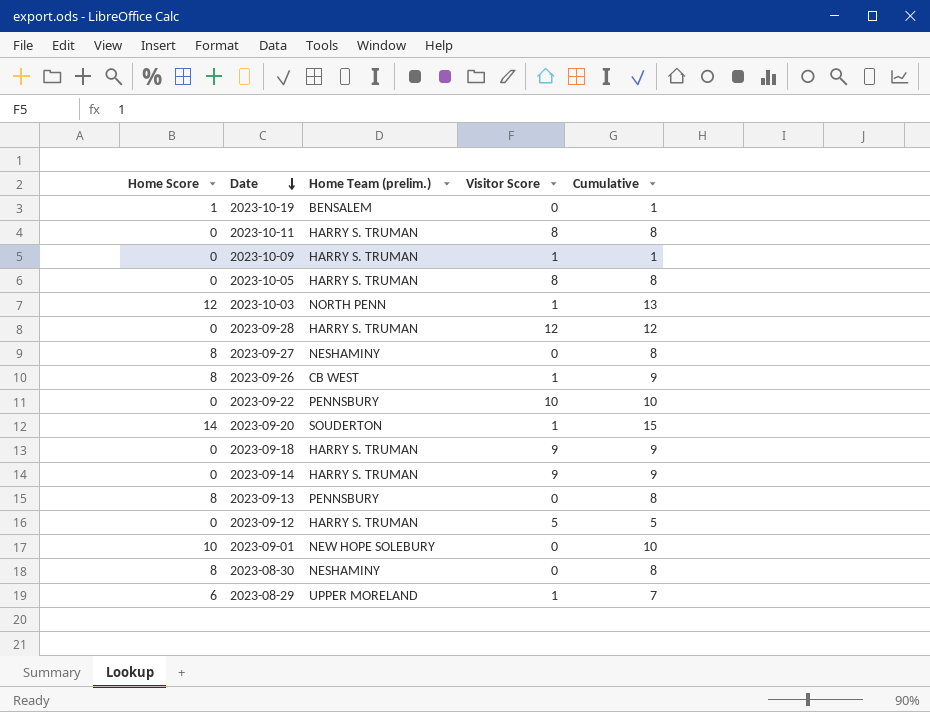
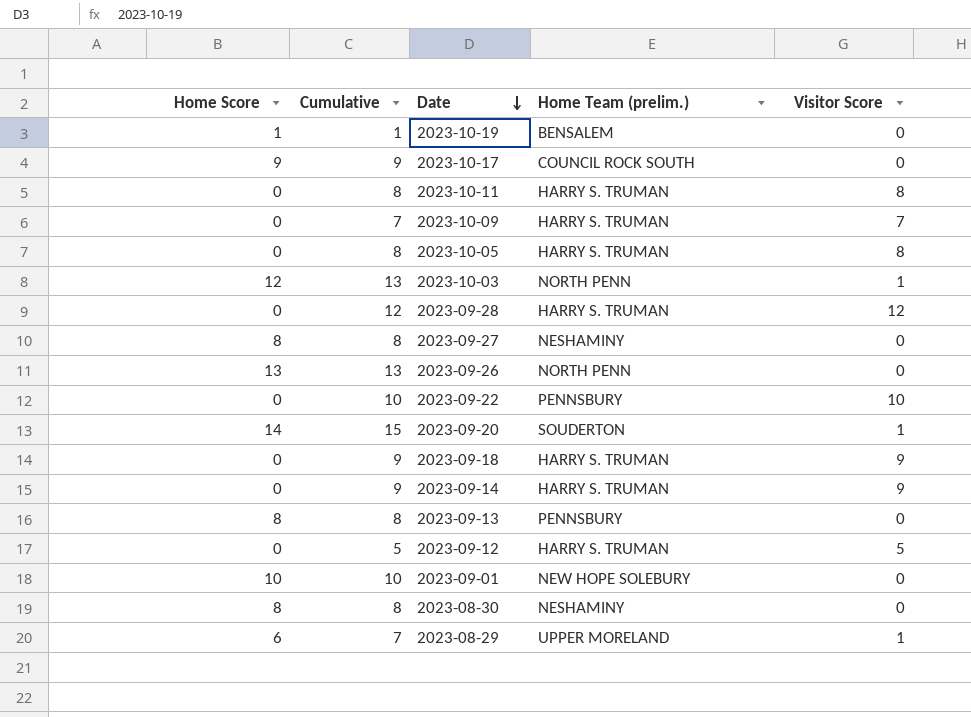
column Cumulative | position: 5 -> 2
row 2023-10-17: none -> 9 | 9 | COUNCIL ROCK SOUTH | 0
2023-10-09 | Cumulative: 1 -> 7
2023-10-09 | Visitor Score: 1 -> 7
2023-09-26 | Home Score: 8 -> 13
2023-09-26 | Cumulative: 9 -> 13
2023-09-26 | Home Team (prelim.): CB WEST -> NORTH PENN
2023-09-26 | Visitor Score: 1 -> 0

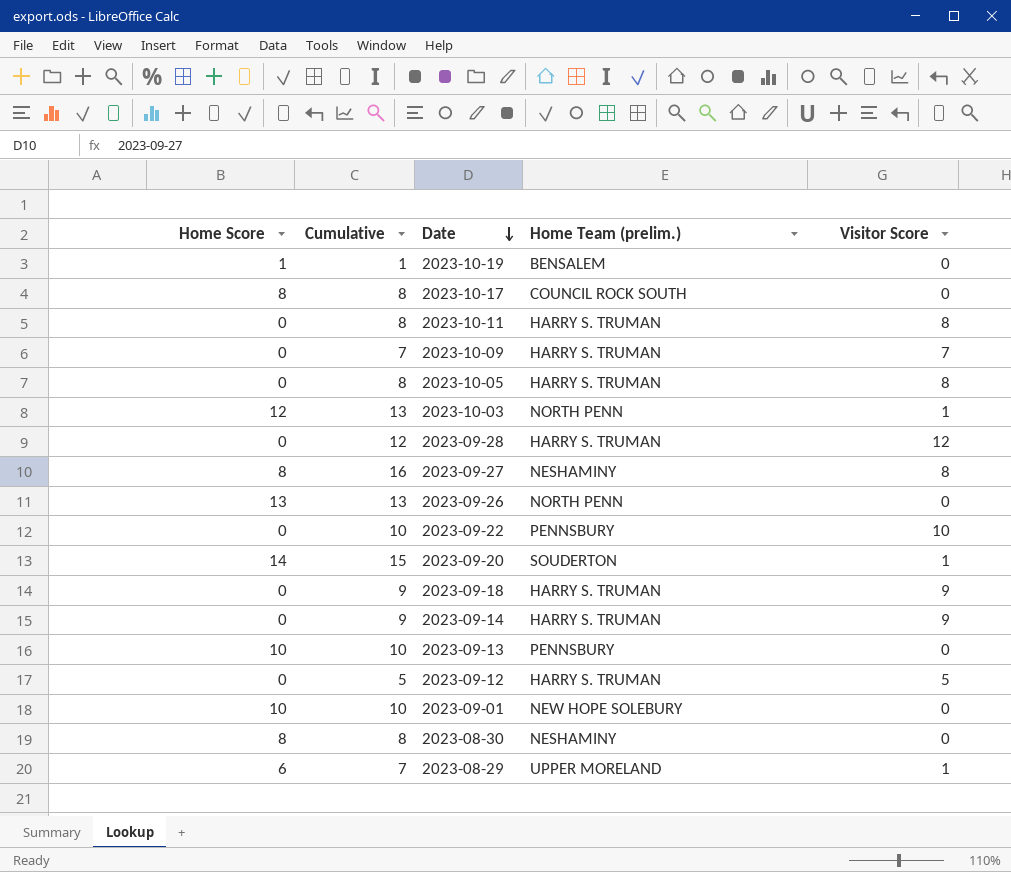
2023-10-17 | Home Score: 9 -> 8
2023-10-17 | Cumulative: 9 -> 8
2023-09-27 | Cumulative: 8 -> 16
2023-09-27 | Visitor Score: 0 -> 8
2023-09-13 | Home Score: 8 -> 10
2023-09-13 | Cumulative: 8 -> 10

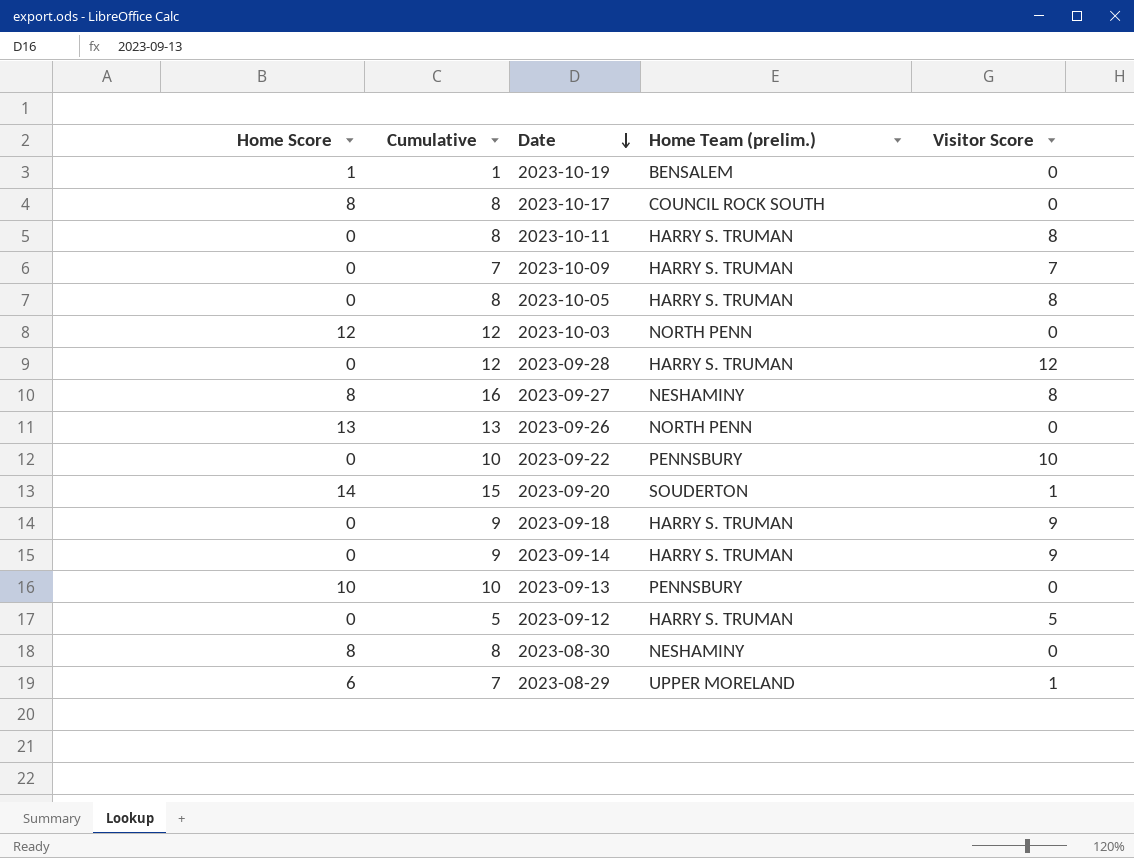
row 2023-09-01: 10 | 10 | NEW HOPE SOLEBURY | 0 -> none
2023-10-03 | Cumulative: 13 -> 12
2023-10-03 | Visitor Score: 1 -> 0

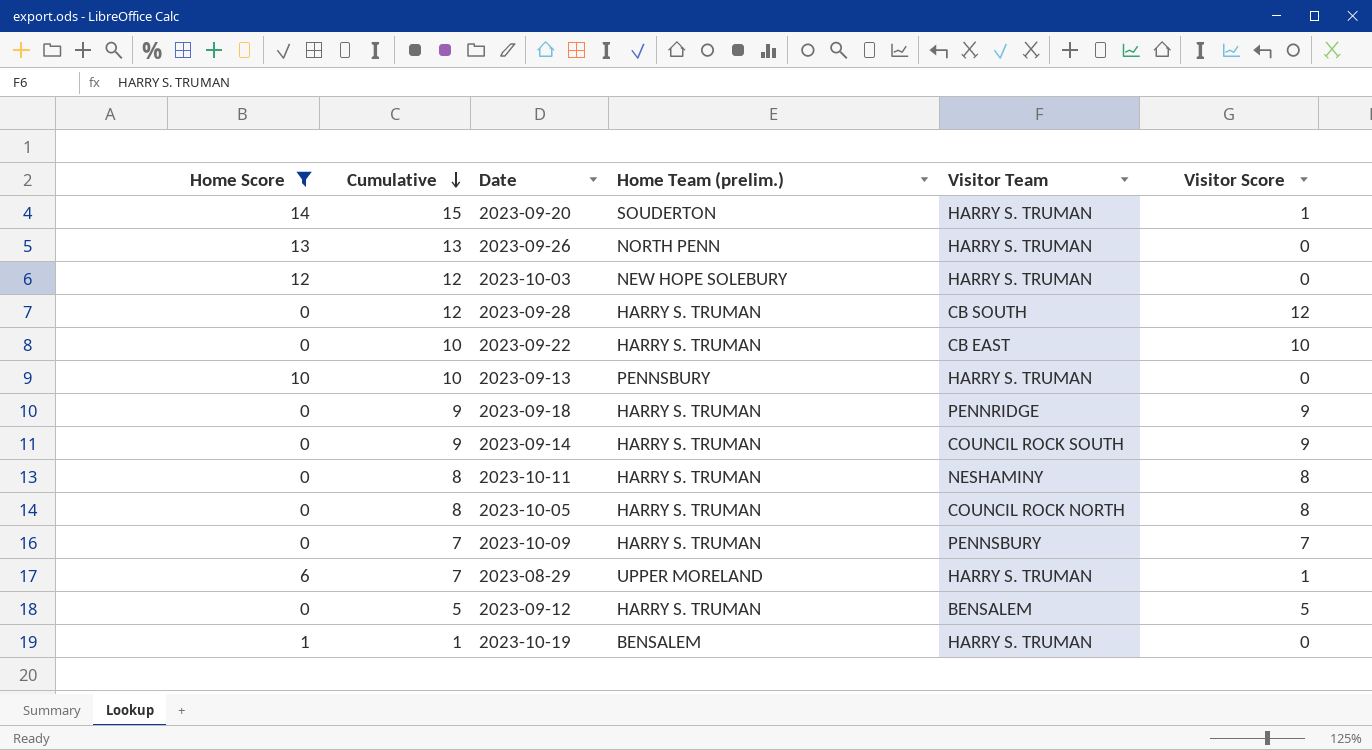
filter: none -> Home Score != 8
row order: Date descending -> Cumulative descending
column Visitor Team | position: none -> 5
2023-10-03 | Home Team (prelim.): NORTH PENN -> NEW HOPE SOLEBURY
2023-09-22 | Home Team (prelim.): PENNSBURY -> HARRY S. TRUMAN

